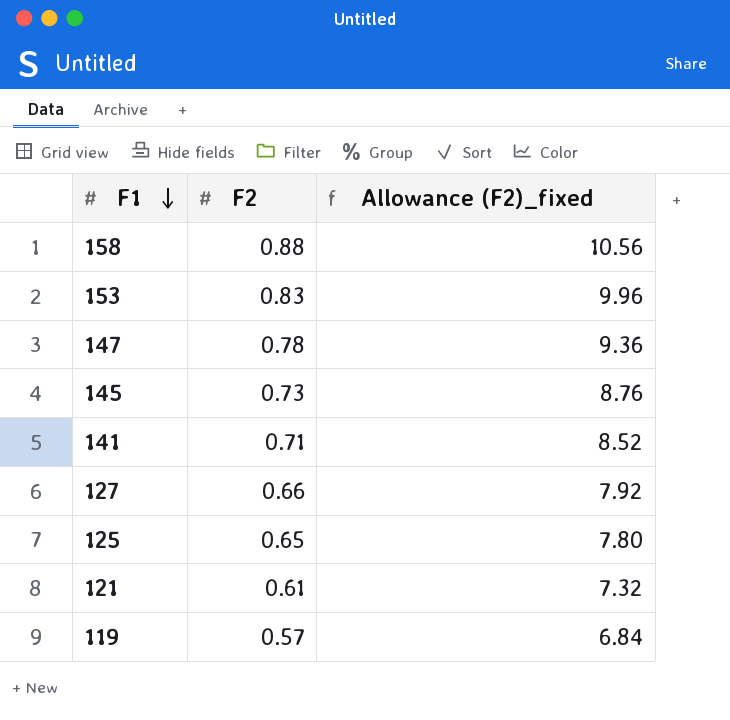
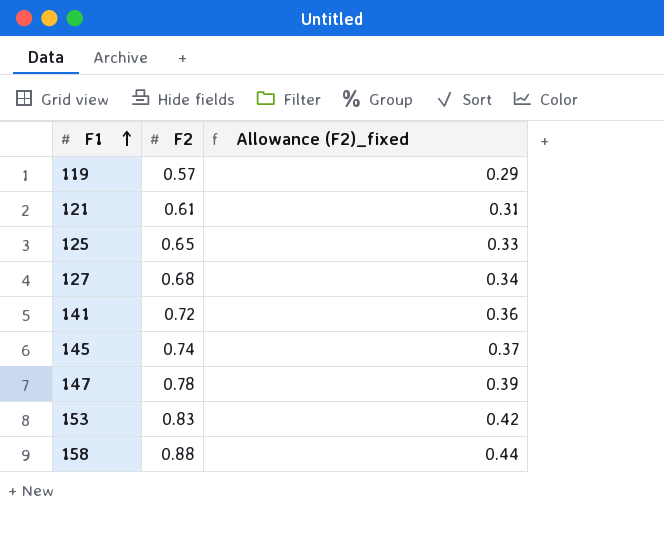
row order: F1 descending -> F1 ascending
column Allowance (F2)_fixed | formula: [F2] * 12 -> [F2] * 0.5
127 | F2: 0.66 -> 0.68
141 | F2: 0.71 -> 0.72
145 | F2: 0.73 -> 0.74

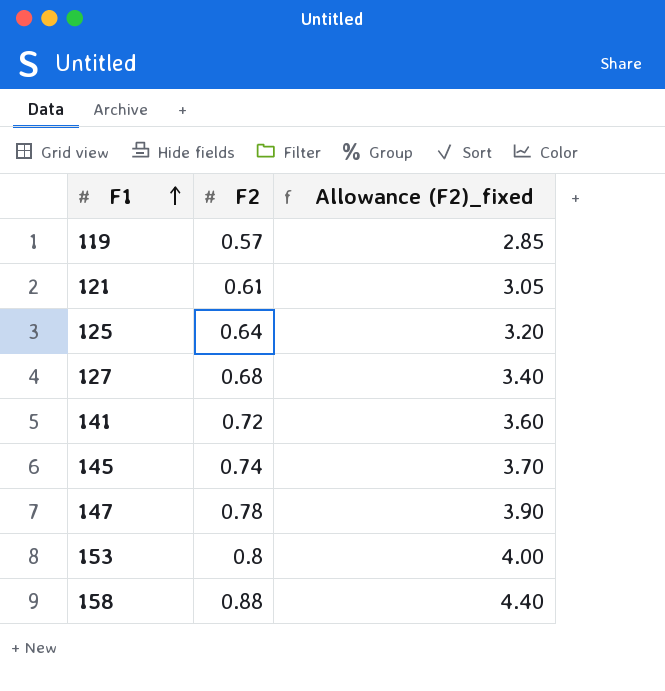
column Allowance (F2)_fixed | formula: [F2] * 0.5 -> [F2] * 5
125 | F2: 0.65 -> 0.64
153 | F2: 0.83 -> 0.8

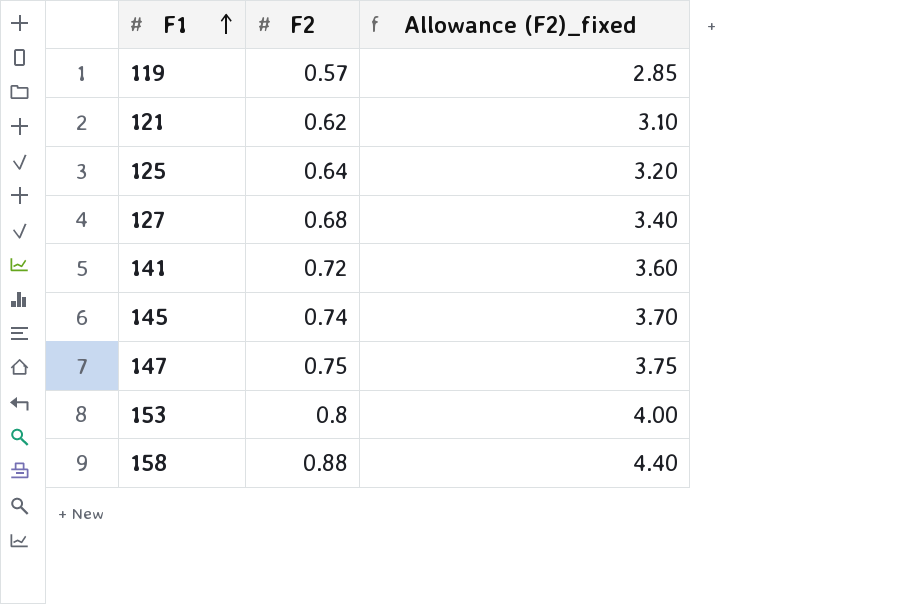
121 | F2: 0.61 -> 0.62
121 | Allowance (F2)_fixed: 3.05 -> 3.10
147 | F2: 0.78 -> 0.75
147 | Allowance (F2)_fixed: 3.90 -> 3.75

